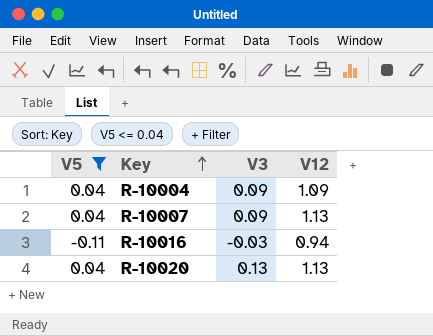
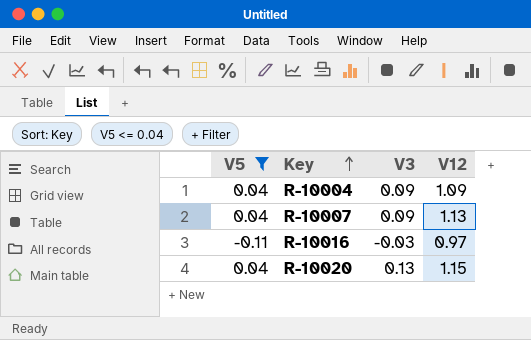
R-10016 | V12: 0.94 -> 0.97
R-10020 | V12: 1.13 -> 1.15

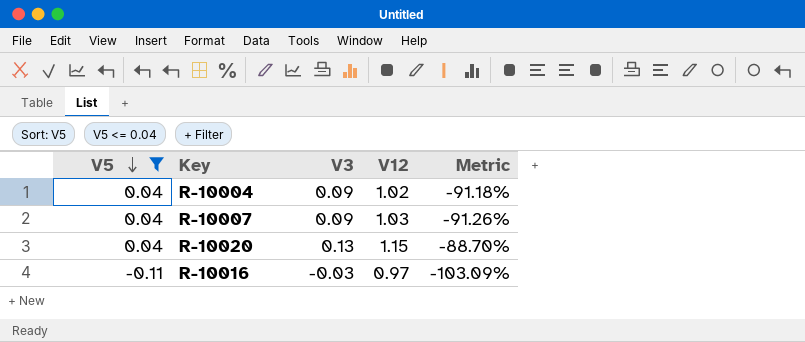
row order: Key ascending -> V5 descending
column Metric | formula: none -> ([V3] - [V12]) / [V12]
R-10004 | V12: 1.09 -> 1.02
R-10007 | V12: 1.13 -> 1.03

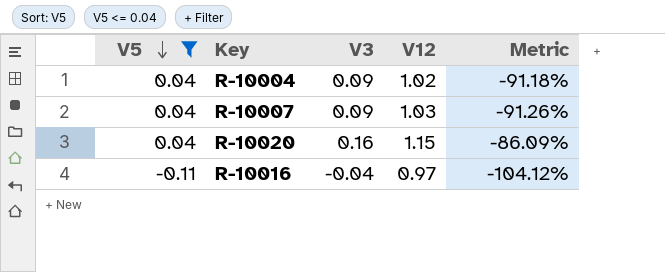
R-10020 | V3: 0.13 -> 0.16
R-10020 | Metric: -88.70% -> -86.09%
R-10016 | V3: -0.03 -> -0.04
R-10016 | Metric: -103.09% -> -104.12%

